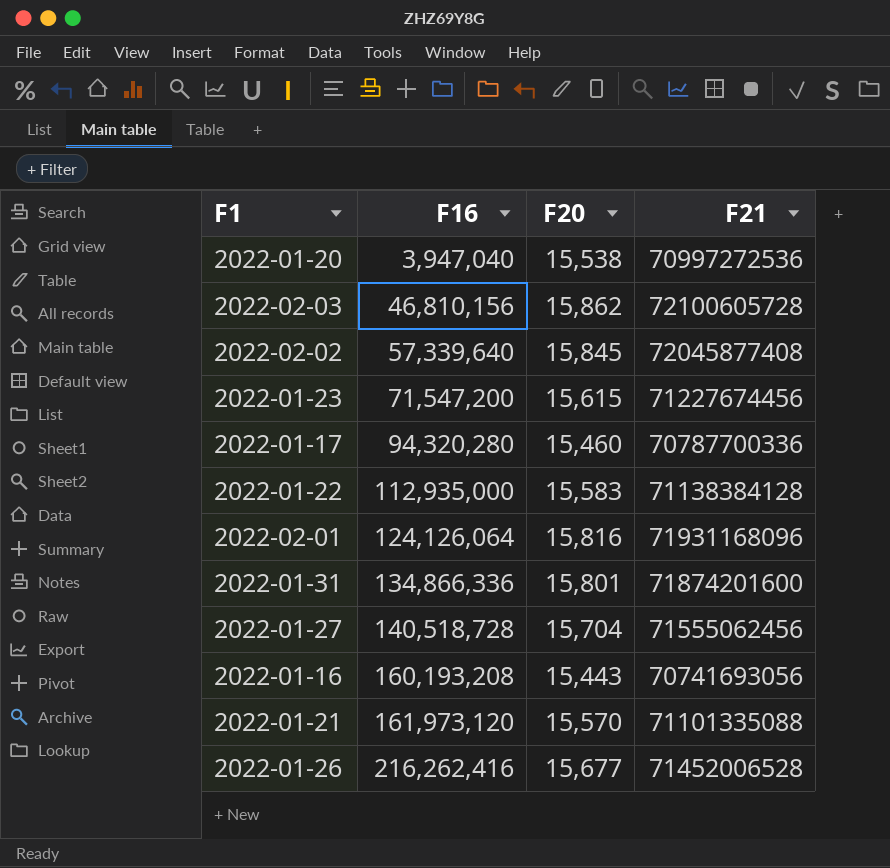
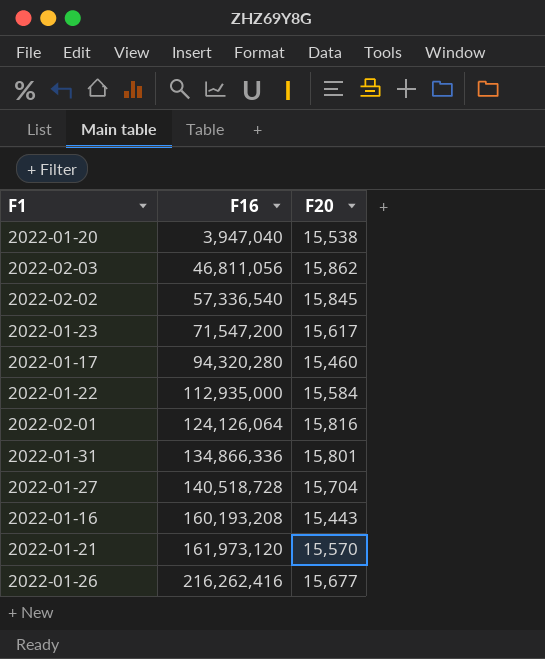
column F21 | position: 4 -> none
2022-02-03 | F16: 46,810,156 -> 46,811,056
2022-02-02 | F16: 57,339,640 -> 57,336,540
2022-01-23 | F20: 15,615 -> 15,617
2022-01-22 | F20: 15,583 -> 15,584

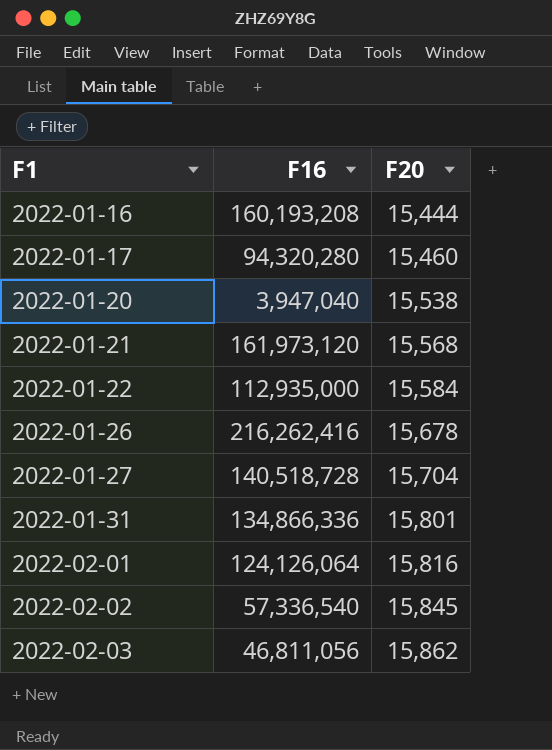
row order: F16 ascending -> F1 ascending
row 2022-01-23: 71,547,200 | 15,617 -> none
2022-01-16 | F20: 15,443 -> 15,444
2022-01-21 | F20: 15,570 -> 15,568
2022-01-26 | F20: 15,677 -> 15,678

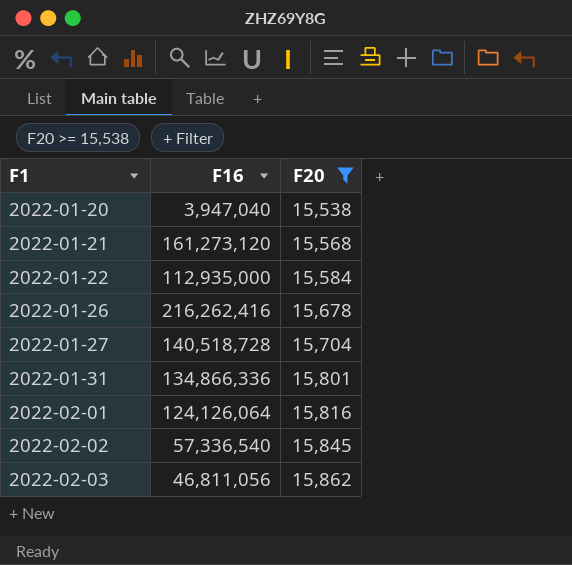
filter: none -> F20 >= 15,538
2022-01-21 | F16: 161,973,120 -> 161,273,120

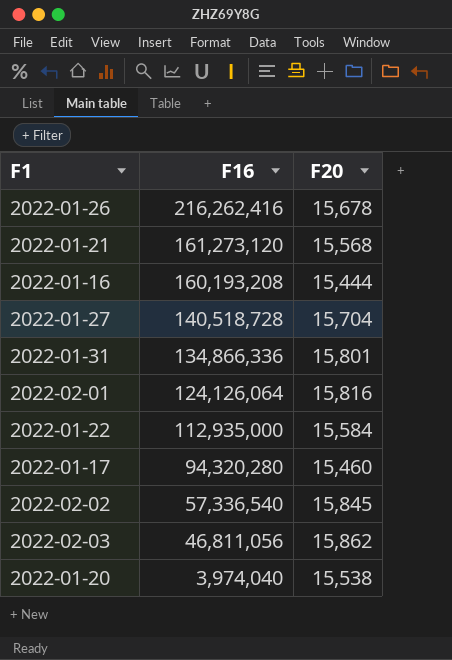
filter: F20 >= 15,538 -> none
row order: F1 ascending -> F16 descending
2022-01-20 | F16: 3,947,040 -> 3,974,040

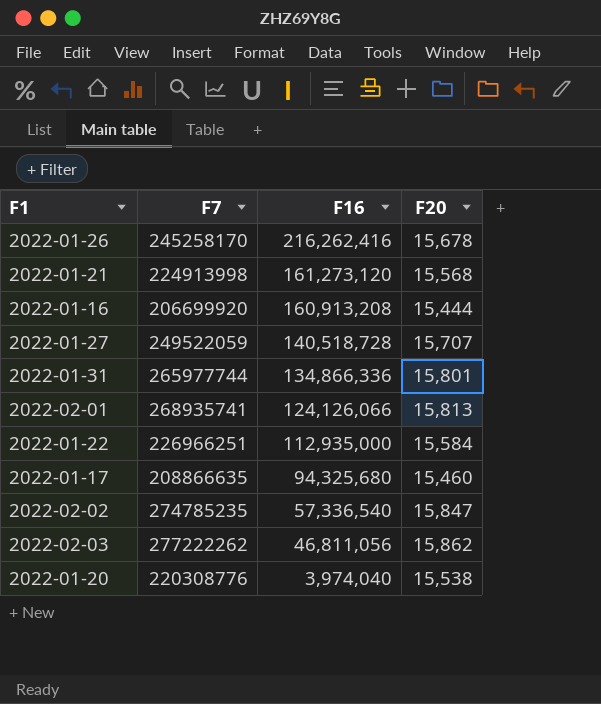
column F7 | position: none -> 2
2022-01-16 | F16: 160,193,208 -> 160,913,208
2022-01-27 | F20: 15,704 -> 15,707
2022-02-01 | F16: 124,126,064 -> 124,126,066
2022-02-01 | F20: 15,816 -> 15,813
2022-01-17 | F16: 94,320,280 -> 94,325,680
2022-02-02 | F20: 15,845 -> 15,847

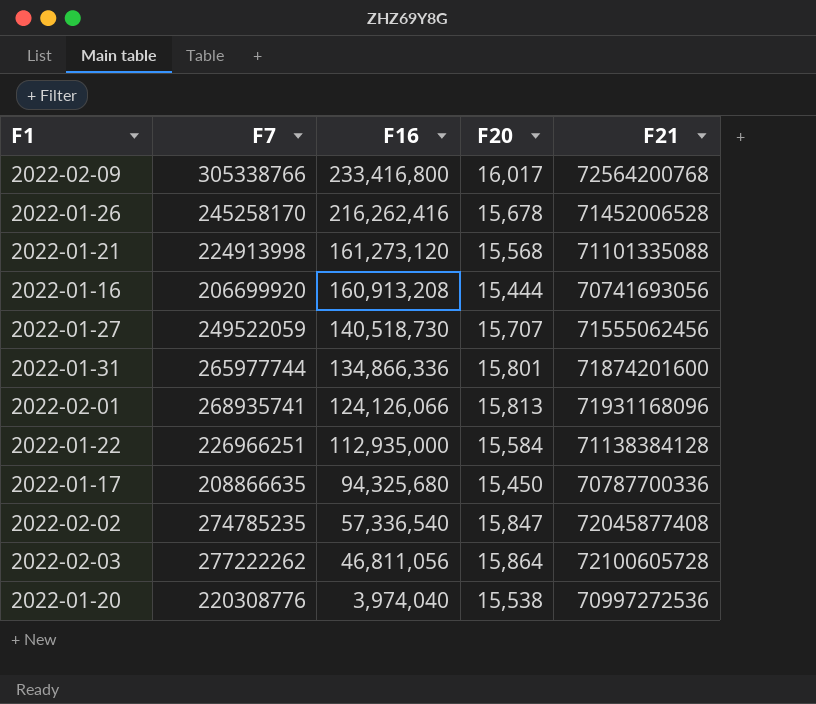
column F21 | position: none -> 5
row 2022-02-09: none -> 305338766 | 233,416,800 | 16,017 | 72564200768
2022-01-27 | F16: 140,518,728 -> 140,518,730
2022-01-17 | F20: 15,460 -> 15,450
2022-02-03 | F20: 15,862 -> 15,864

